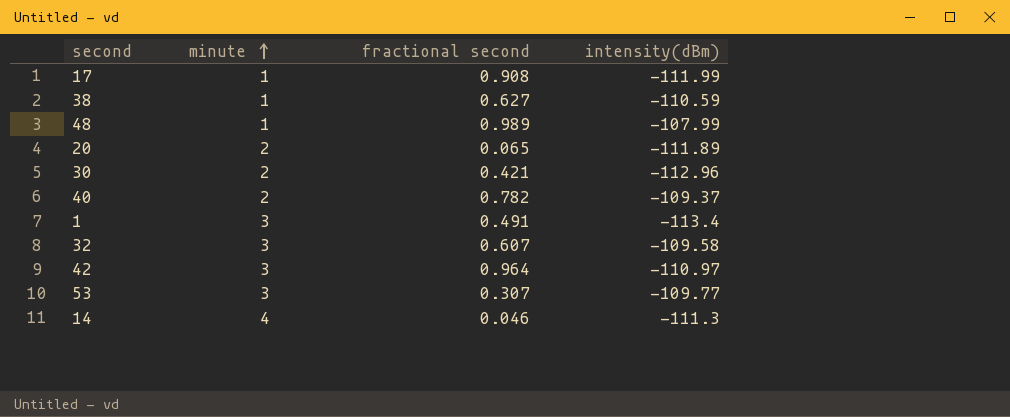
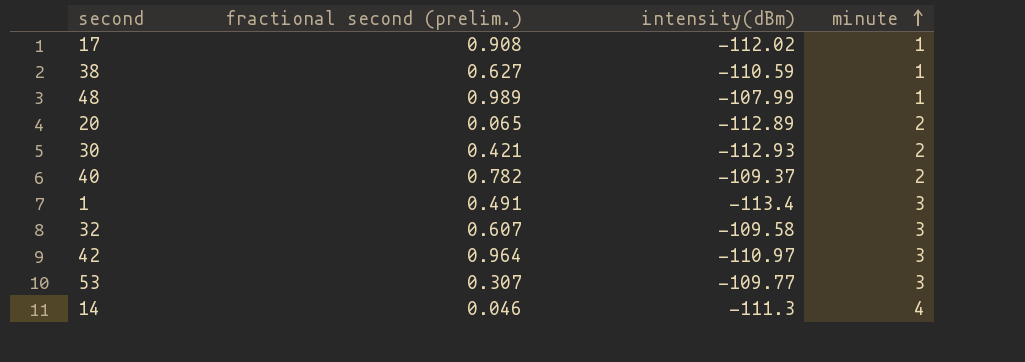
column name: fractional second -> fractional second (prelim.)
column minute | position: 2 -> 4
17 | intensity(dBm): -111.99 -> -112.02
20 | intensity(dBm): -111.89 -> -112.89
30 | intensity(dBm): -112.96 -> -112.93

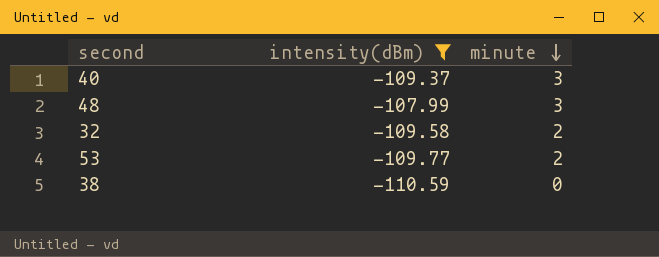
filter: none -> intensity(dBm) >= -110.59
row order: minute ascending -> minute descending
column fractional second (prelim.) | position: 2 -> none
40 | minute: 2 -> 3
48 | minute: 1 -> 3
32 | minute: 3 -> 2
53 | minute: 3 -> 2
38 | minute: 1 -> 0

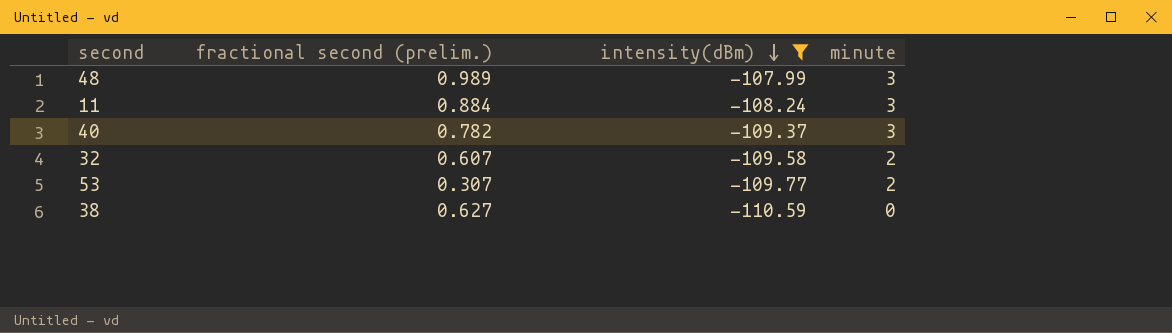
row order: minute descending -> intensity(dBm) descending
column fractional second (prelim.) | position: none -> 2
row 11: none -> 0.884 | -108.24 | 3

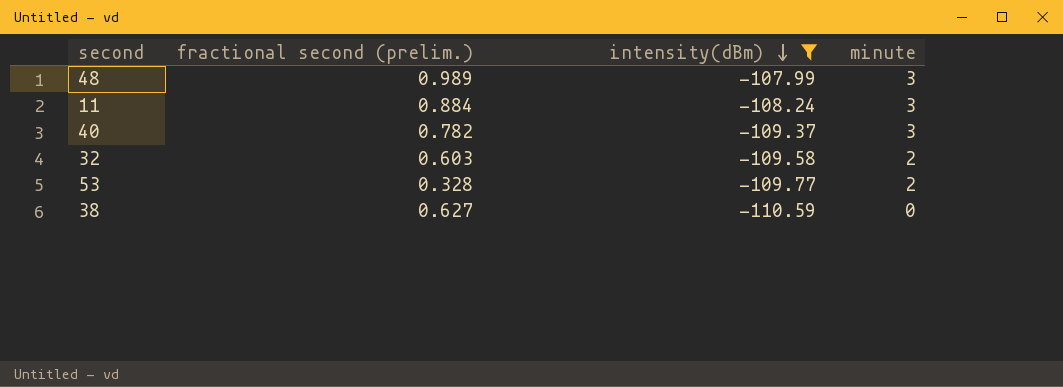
32 | fractional second (prelim.): 0.607 -> 0.603
53 | fractional second (prelim.): 0.307 -> 0.328

